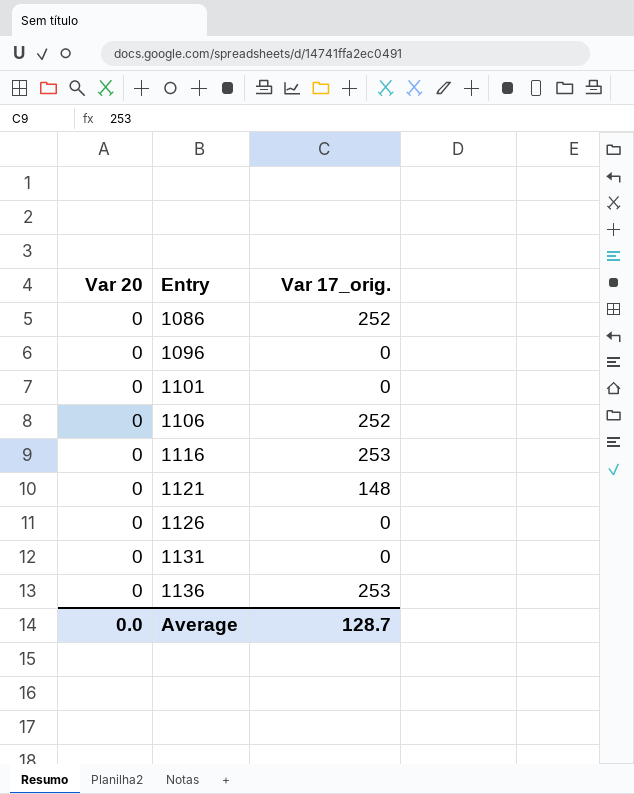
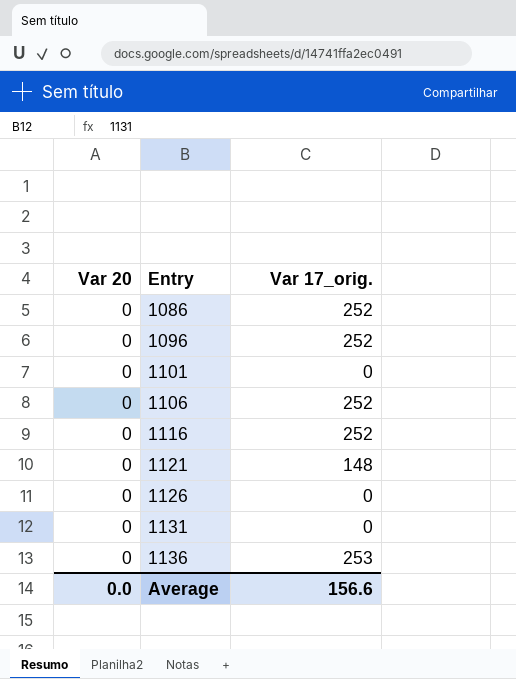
1096 | Var 17_orig.: 0 -> 252
1116 | Var 17_orig.: 253 -> 252
Average | Var 17_orig.: 128.7 -> 156.6

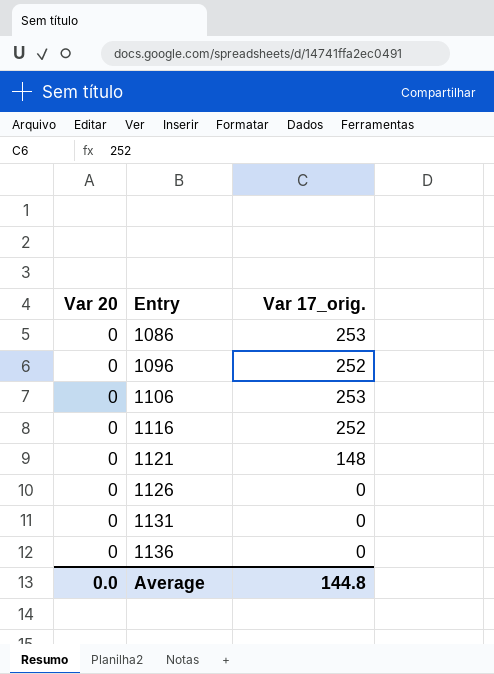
row 1101: 0 | 0 -> none
1086 | Var 17_orig.: 252 -> 253
1106 | Var 17_orig.: 252 -> 253
1136 | Var 17_orig.: 253 -> 0
Average | Var 17_orig.: 156.6 -> 144.8

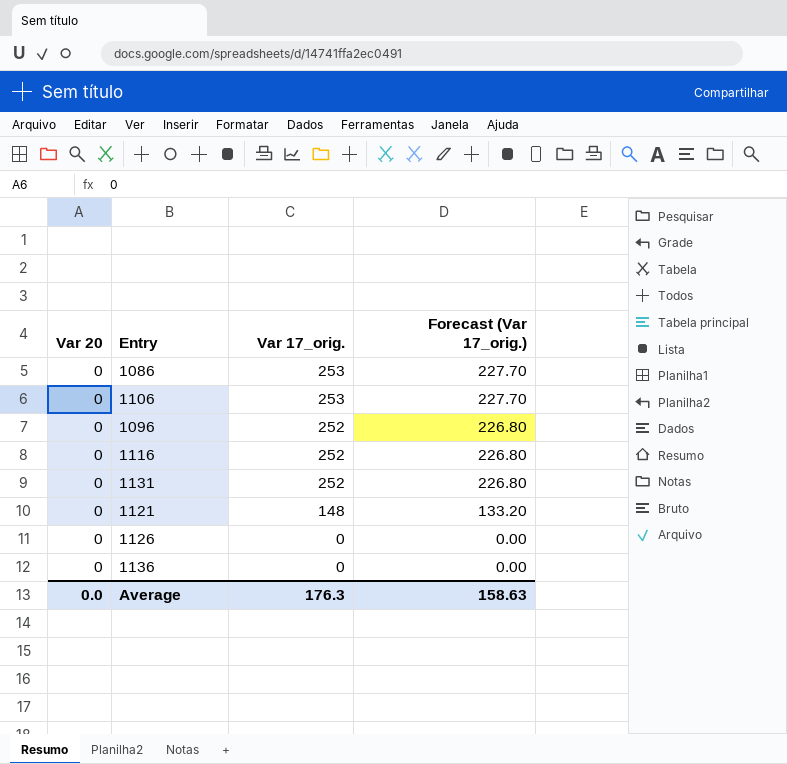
row order: Entry ascending -> Var 17_orig. descending
column Forecast (Var 17_orig.) | formula: none -> [Var 17_orig.] * 0.9
1131 | Var 17_orig.: 0 -> 252
Average | Var 17_orig.: 144.8 -> 176.3

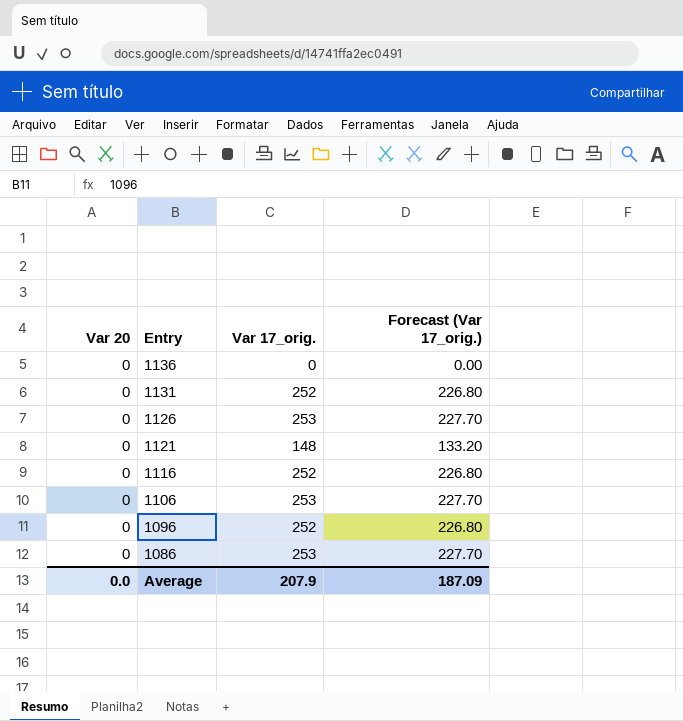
row order: Var 17_orig. descending -> Entry descending
1126 | Var 17_orig.: 0 -> 253
1126 | Forecast (Var 17_orig.): 0.00 -> 227.70
Average | Var 17_orig.: 176.3 -> 207.9
Average | Forecast (Var 17_orig.): 158.63 -> 187.09

